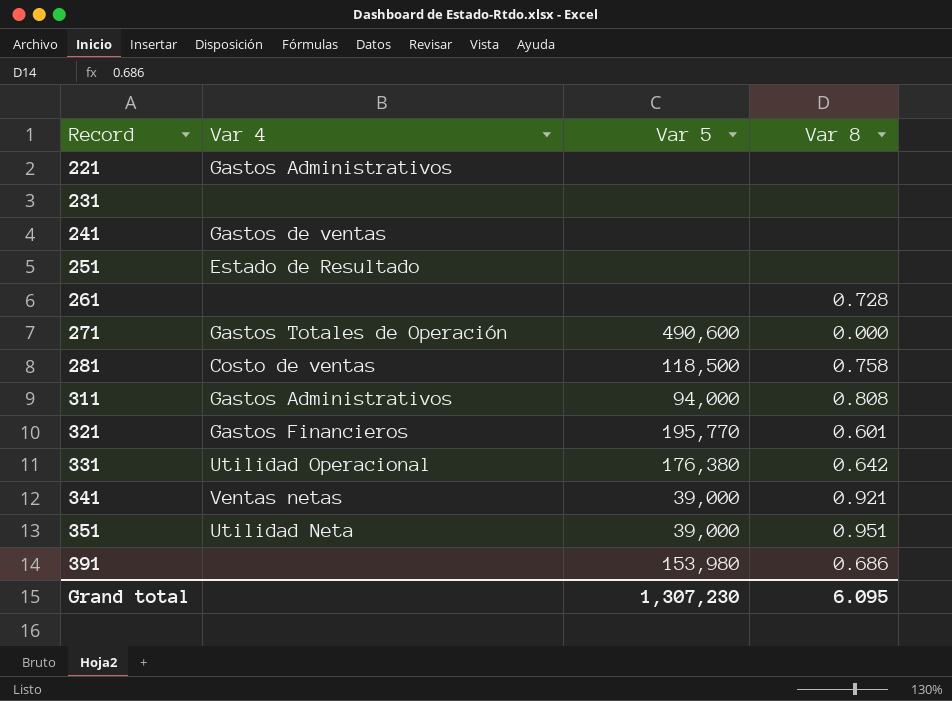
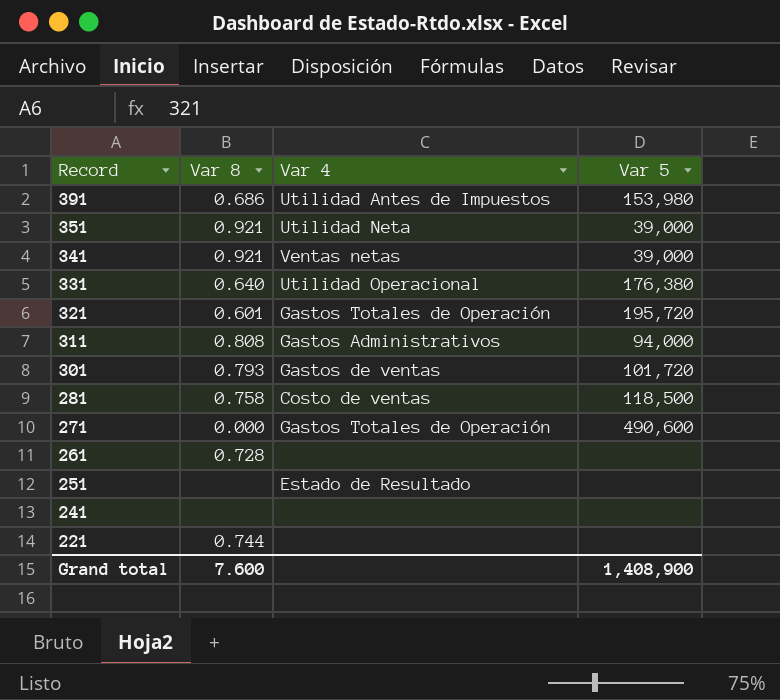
row order: Record ascending -> Record descending
column Var 8 | position: 4 -> 2
row 231: none | none | none -> none
391 | Var 4: none -> Utilidad Antes de Impuestos
351 | Var 8: 0.951 -> 0.921
331 | Var 8: 0.642 -> 0.640
321 | Var 4: Gastos Financieros -> Gastos Totales de Operación
321 | Var 5: 195,770 -> 195,720
row 301: none -> 0.793 | Gastos de ventas | 101,720
241 | Var 4: Gastos de ventas -> none
221 | Var 8: none -> 0.744
221 | Var 4: Gastos Administrativos -> none
Grand total | Var 8: 6.095 -> 7.600
Grand total | Var 5: 1,307,230 -> 1,408,900

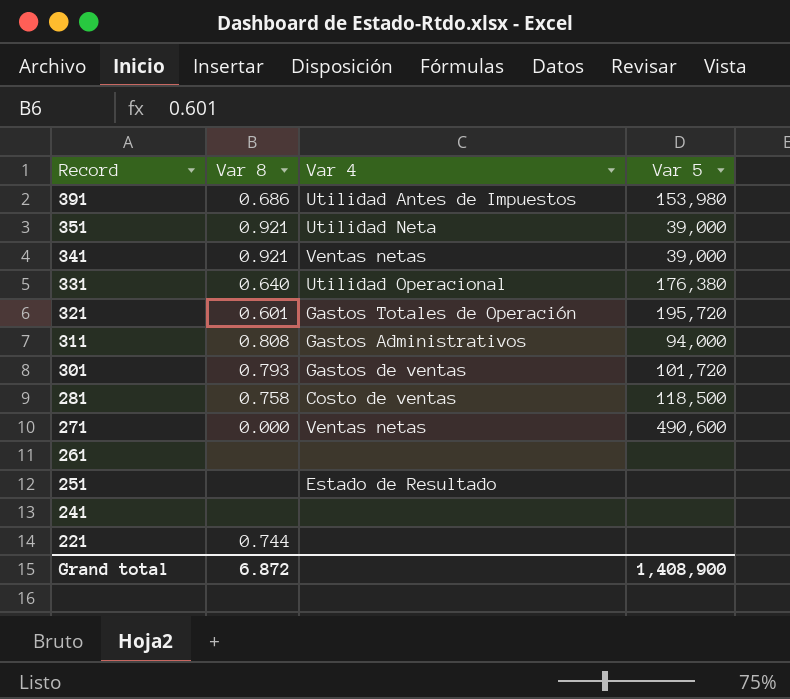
271 | Var 4: Gastos Totales de Operación -> Ventas netas
261 | Var 8: 0.728 -> none
Grand total | Var 8: 7.600 -> 6.872

